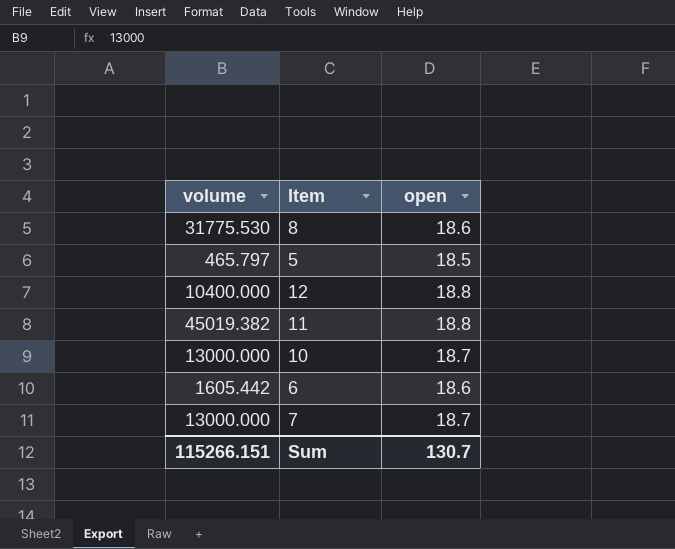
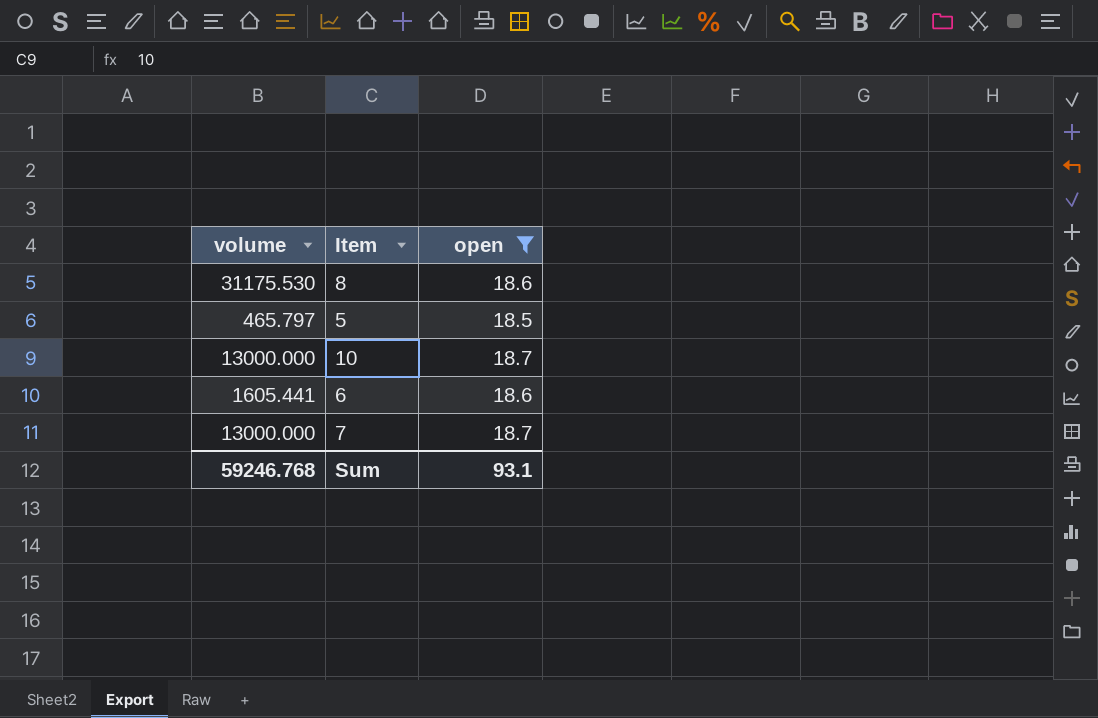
filter: none -> open != 18.8
8 | volume: 31775.530 -> 31175.530
6 | volume: 1605.442 -> 1605.441
Sum | volume: 115266.151 -> 59246.768
Sum | open: 130.7 -> 93.1

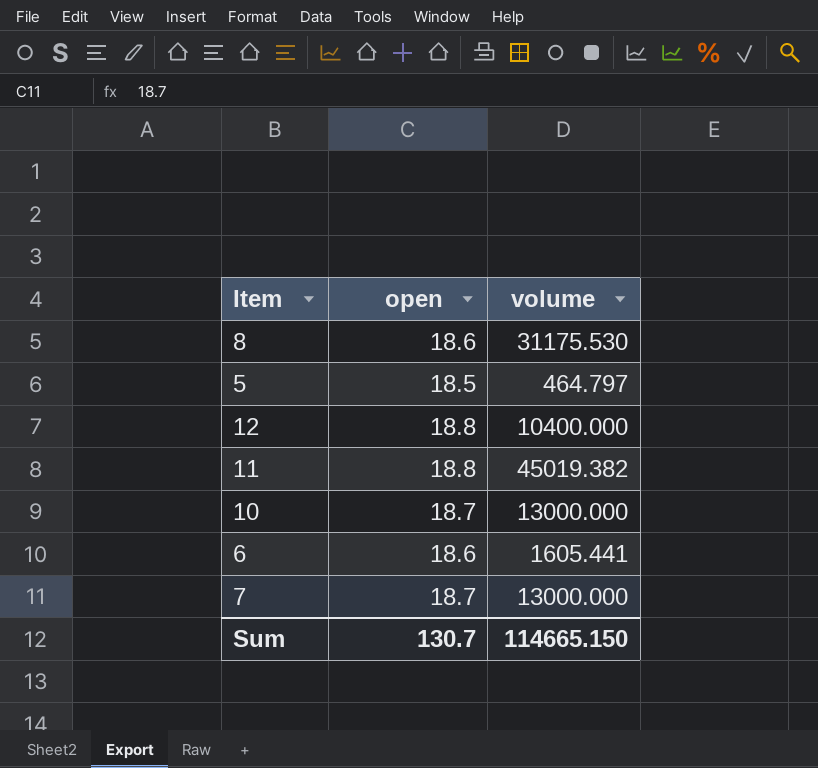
filter: open != 18.8 -> none
column volume | position: 1 -> 3
5 | volume: 465.797 -> 464.797
Sum | open: 93.1 -> 130.7
Sum | volume: 59246.768 -> 114665.150

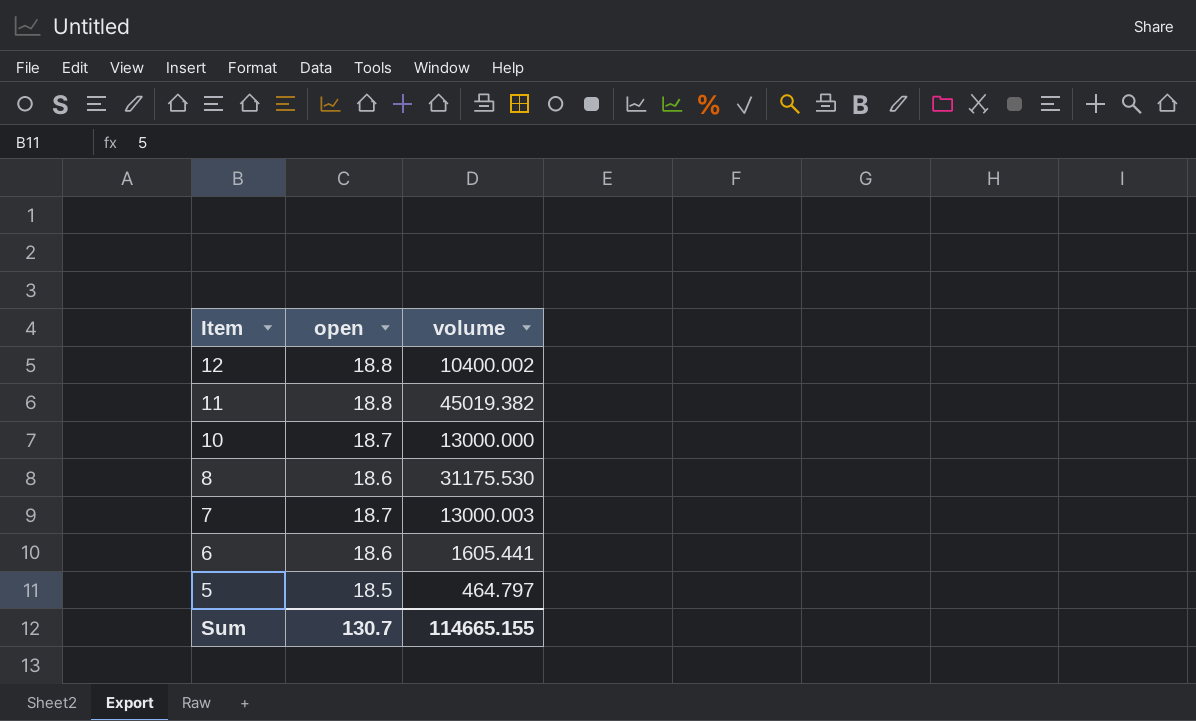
row order: none -> Item descending
12 | volume: 10400.000 -> 10400.002
7 | volume: 13000.000 -> 13000.003
Sum | volume: 114665.150 -> 114665.155

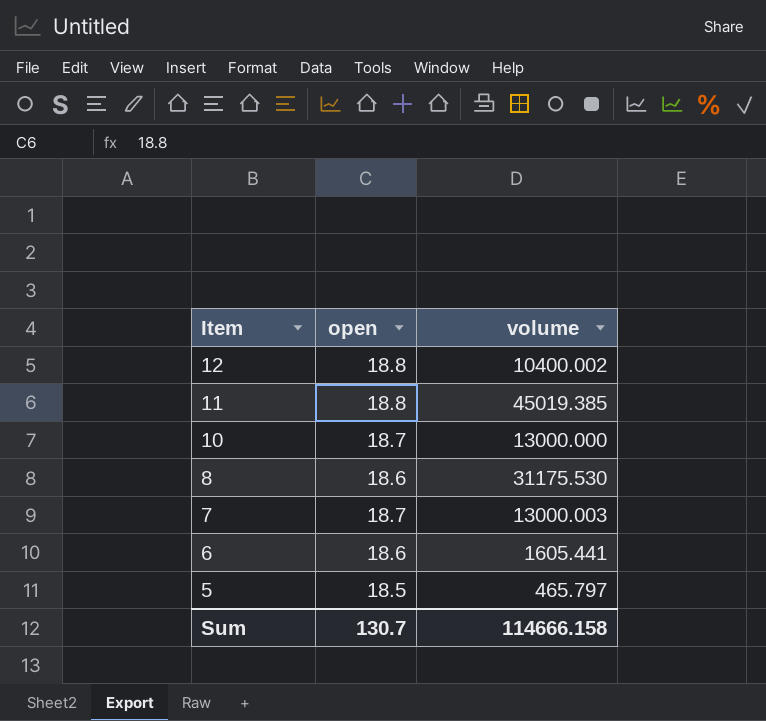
11 | volume: 45019.382 -> 45019.385
5 | volume: 464.797 -> 465.797
Sum | volume: 114665.155 -> 114666.158

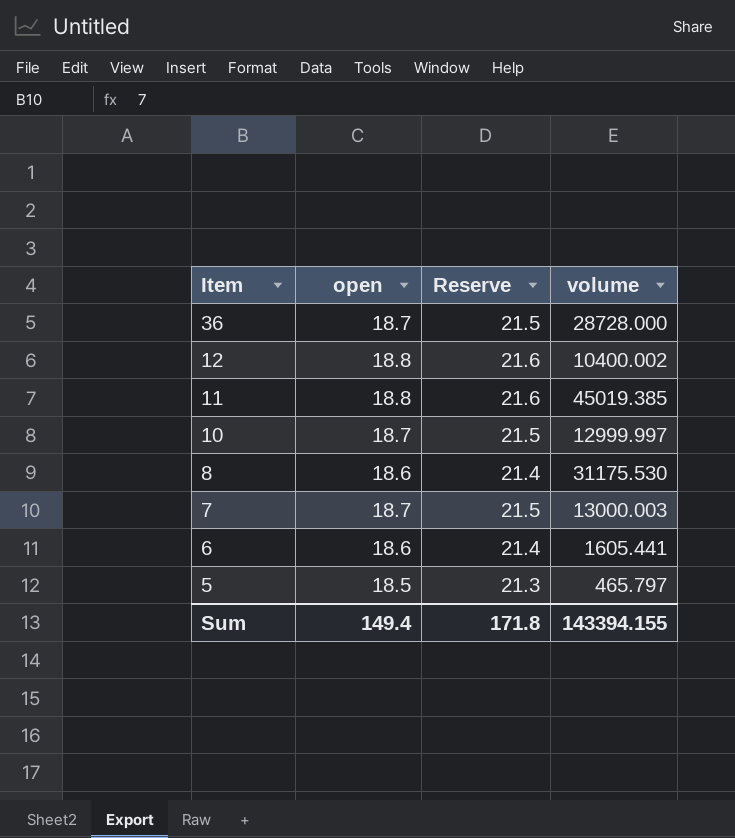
column Reserve | formula: none -> [open] * 1.15
row 36: none -> 18.7 | 21.5 | 28728.000
10 | volume: 13000.000 -> 12999.997
Sum | open: 130.7 -> 149.4
Sum | volume: 114666.158 -> 143394.155

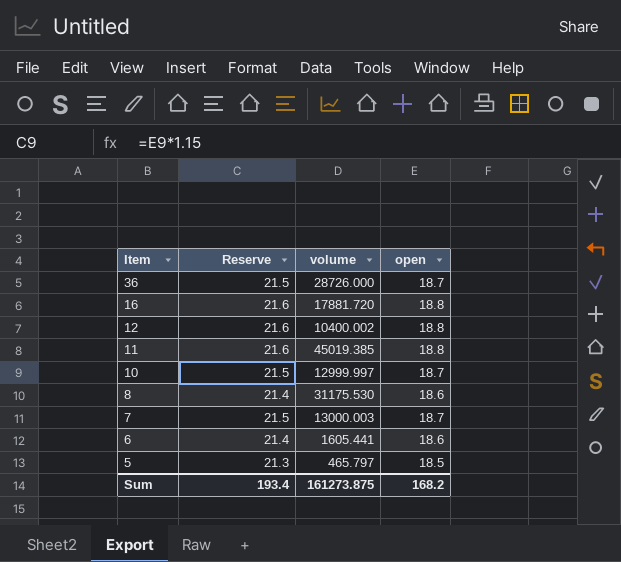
column open | position: 2 -> 4
36 | volume: 28728.000 -> 28726.000
row 16: none -> 21.6 | 17881.720 | 18.8
Sum | Reserve: 171.8 -> 193.4
Sum | volume: 143394.155 -> 161273.875
Sum | open: 149.4 -> 168.2

